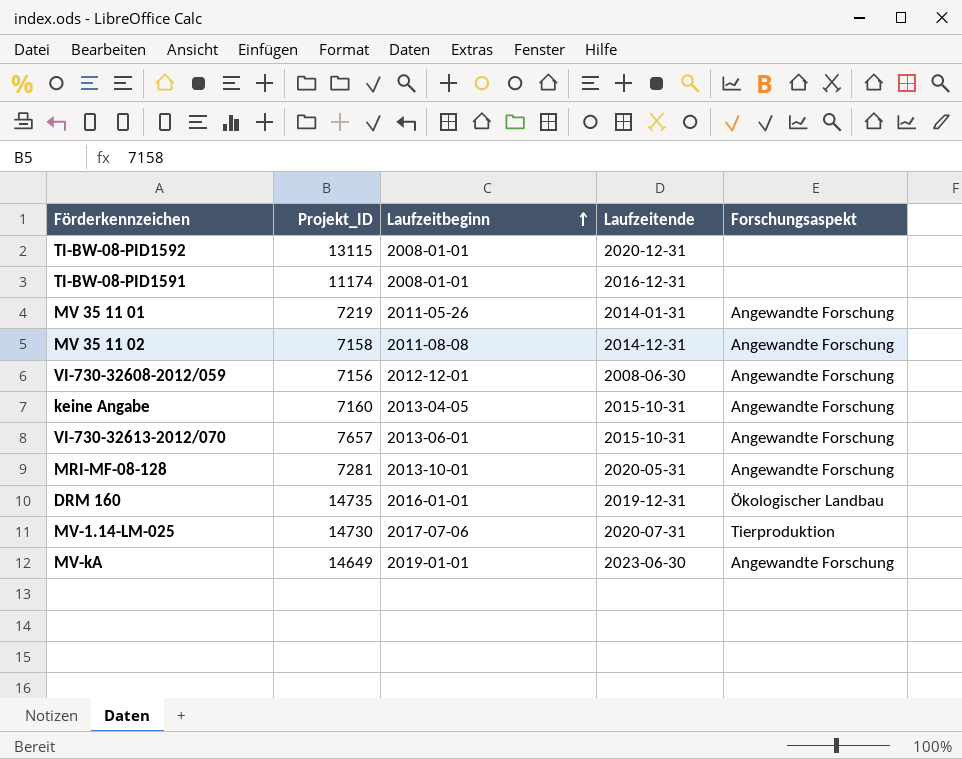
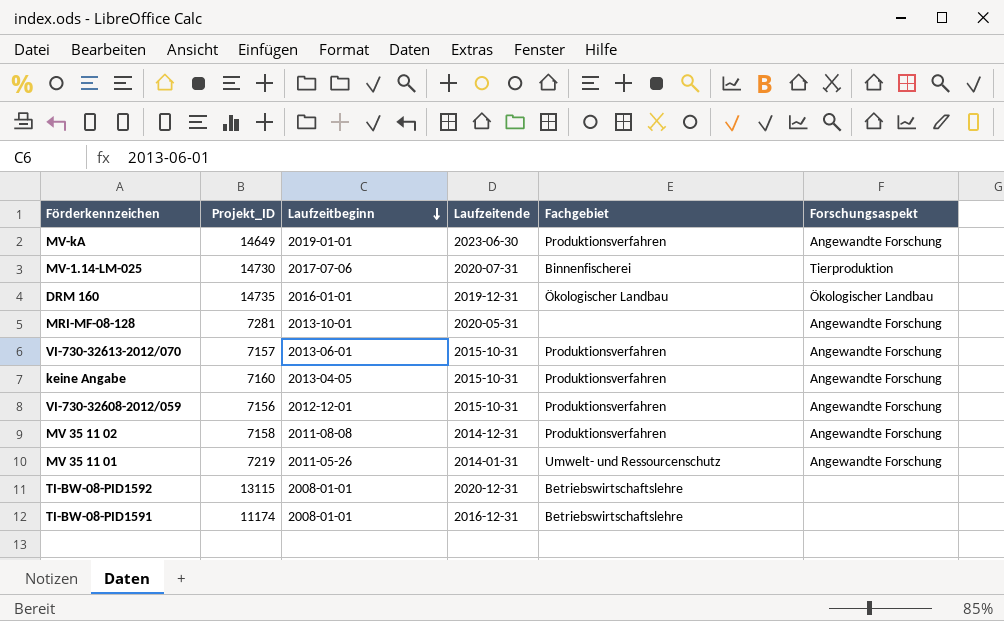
row order: Laufzeitbeginn ascending -> Laufzeitbeginn descending
column Fachgebiet | position: none -> 5
VI-730-32613-2012/070 | Projekt_ID: 7657 -> 7157
VI-730-32608-2012/059 | Laufzeitende: 2008-06-30 -> 2015-10-31

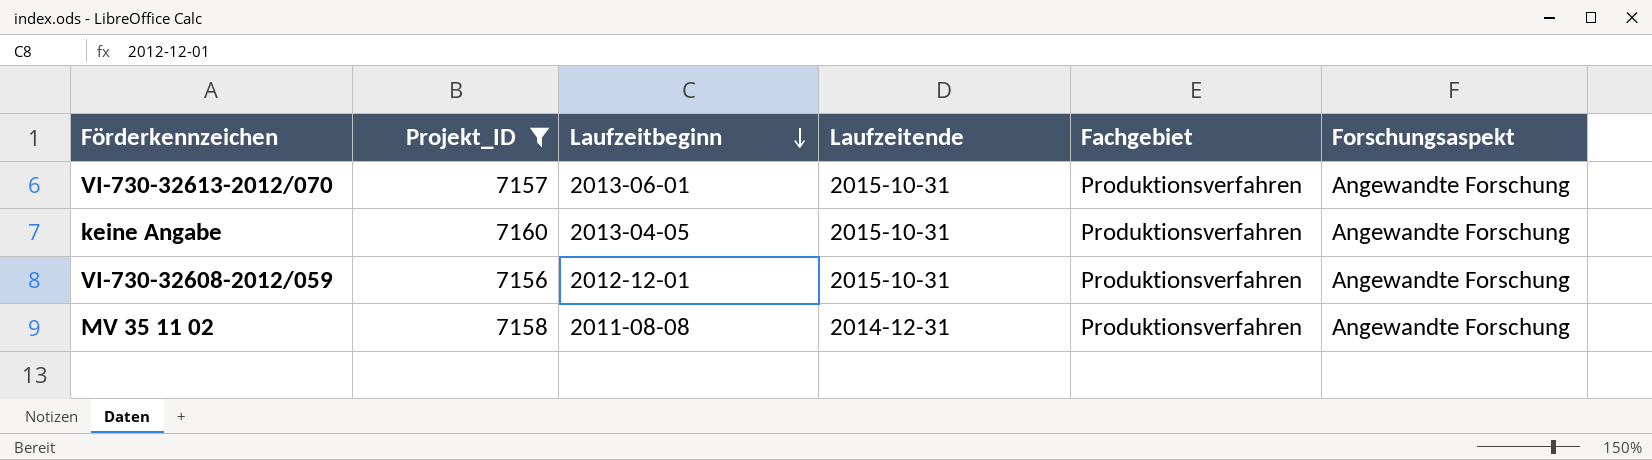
filter: none -> Projekt_ID <= 7160

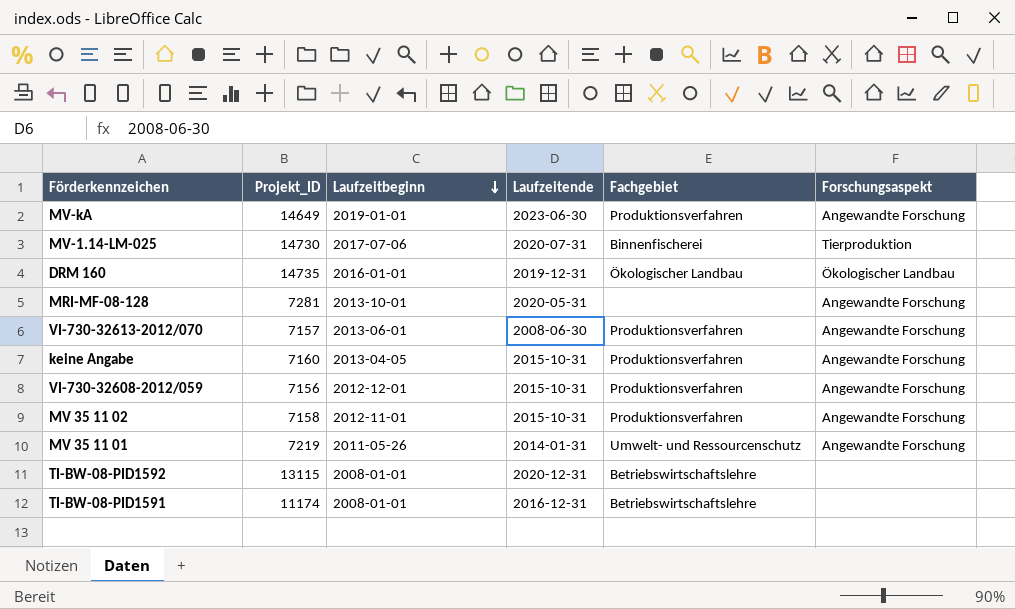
filter: Projekt_ID <= 7160 -> none
VI-730-32613-2012/070 | Laufzeitende: 2015-10-31 -> 2008-06-30
MV 35 11 02 | Laufzeitbeginn: 2011-08-08 -> 2012-11-01
MV 35 11 02 | Laufzeitende: 2014-12-31 -> 2015-10-31

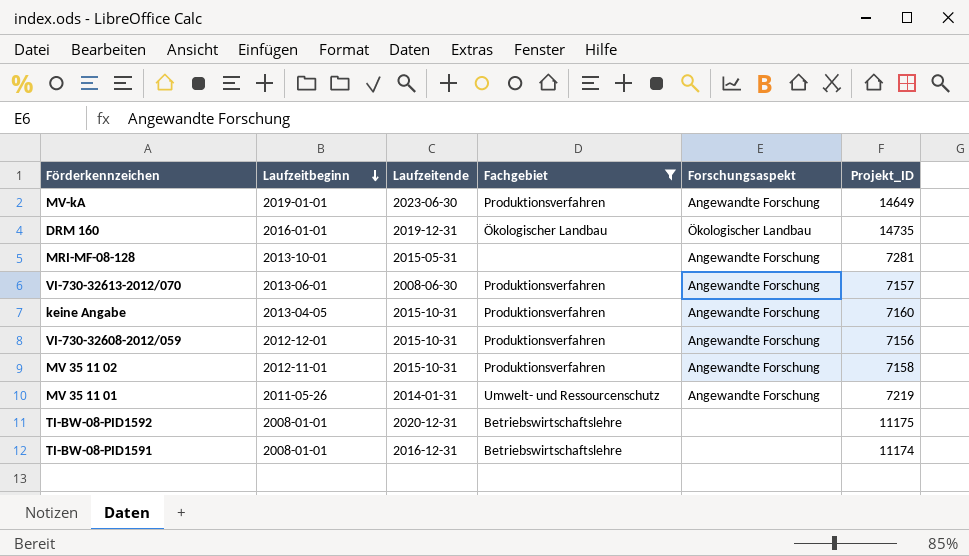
filter: none -> Fachgebiet != Binnenfischerei
column Projekt_ID | position: 2 -> 6
MRI-MF-08-128 | Laufzeitende: 2020-05-31 -> 2015-05-31
TI-BW-08-PID1592 | Projekt_ID: 13115 -> 11175

